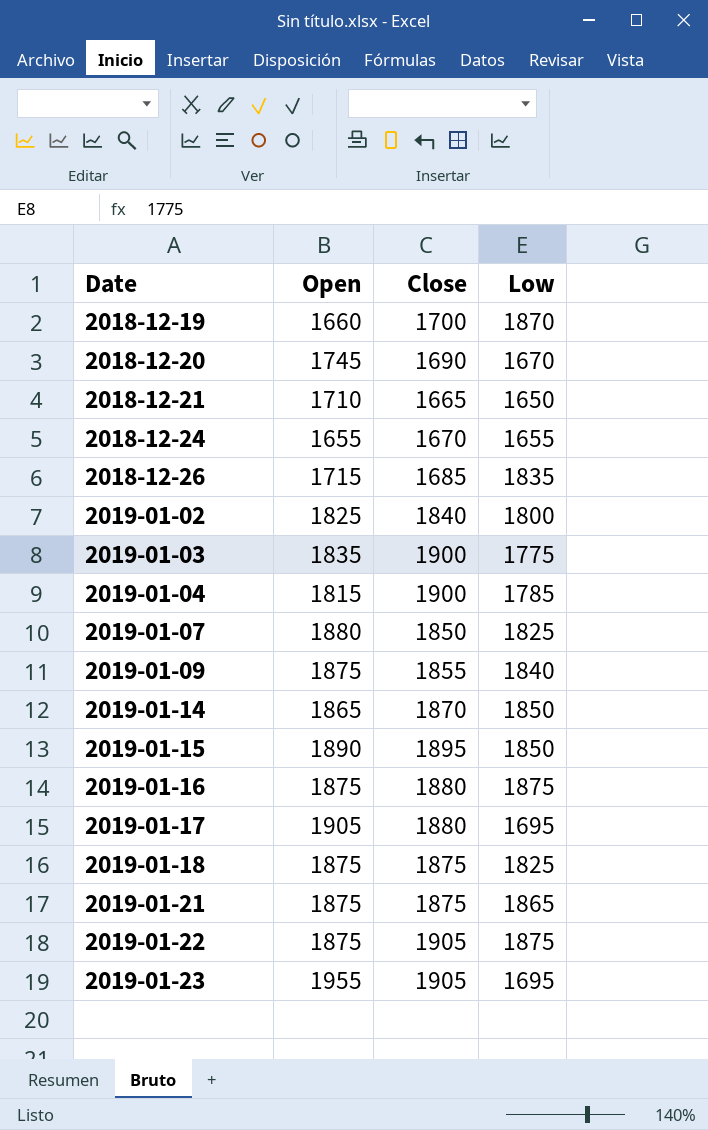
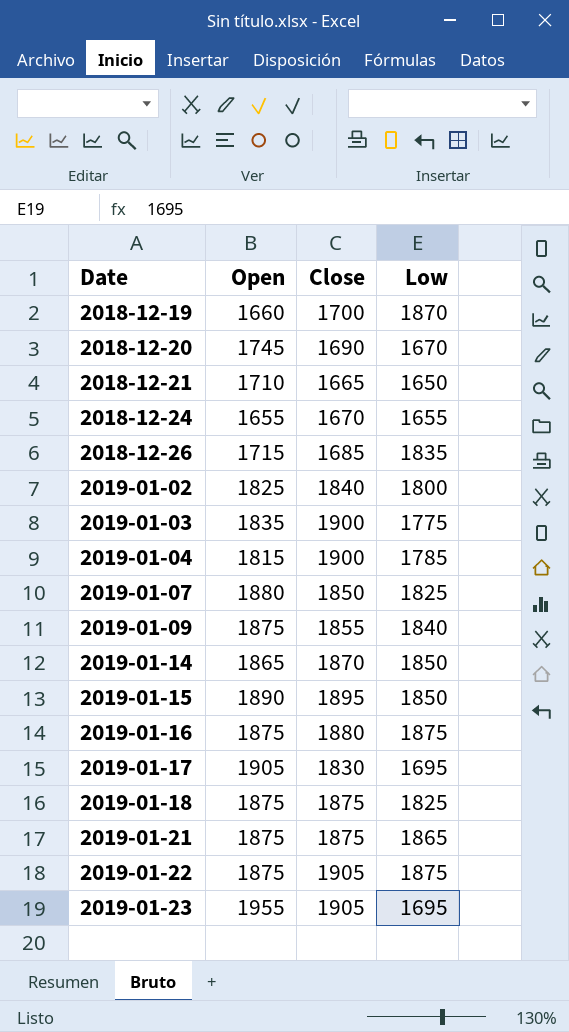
2019-01-17 | Close: 1880 -> 1830

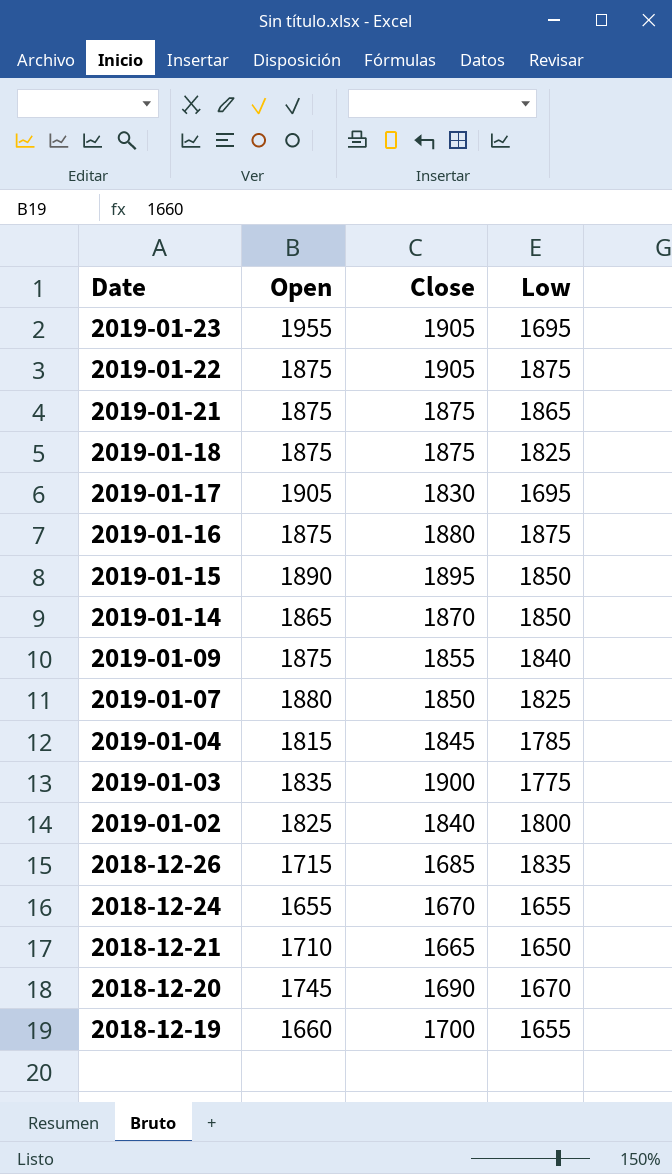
row order: Date ascending -> Date descending
2019-01-04 | Close: 1900 -> 1845
2018-12-19 | Low: 1870 -> 1655

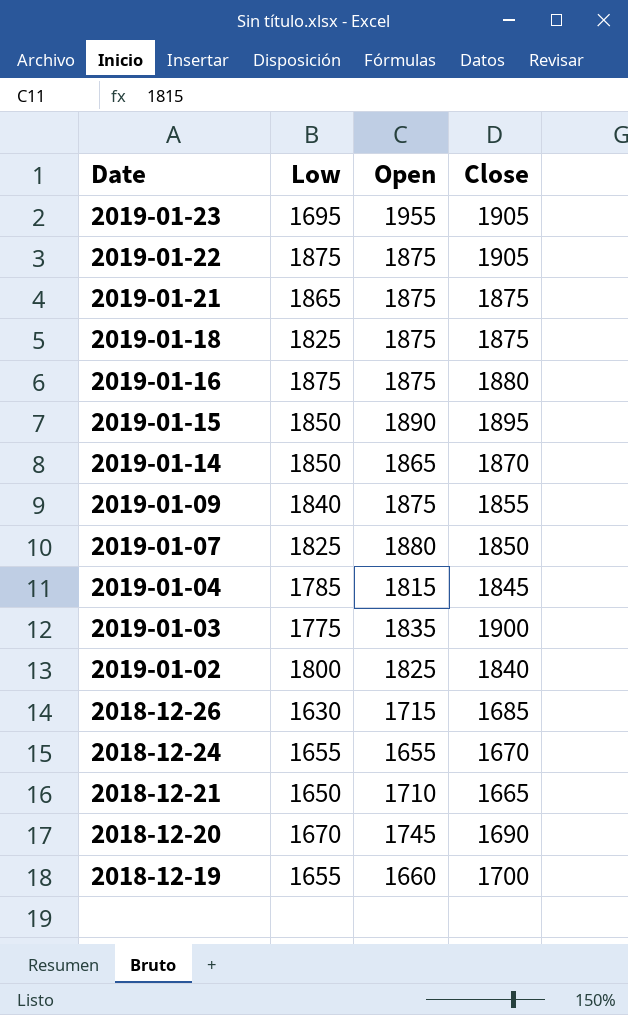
column Low | position: 4 -> 2
row 2019-01-17: 1905 | 1830 | 1695 -> none
2018-12-26 | Low: 1835 -> 1630

